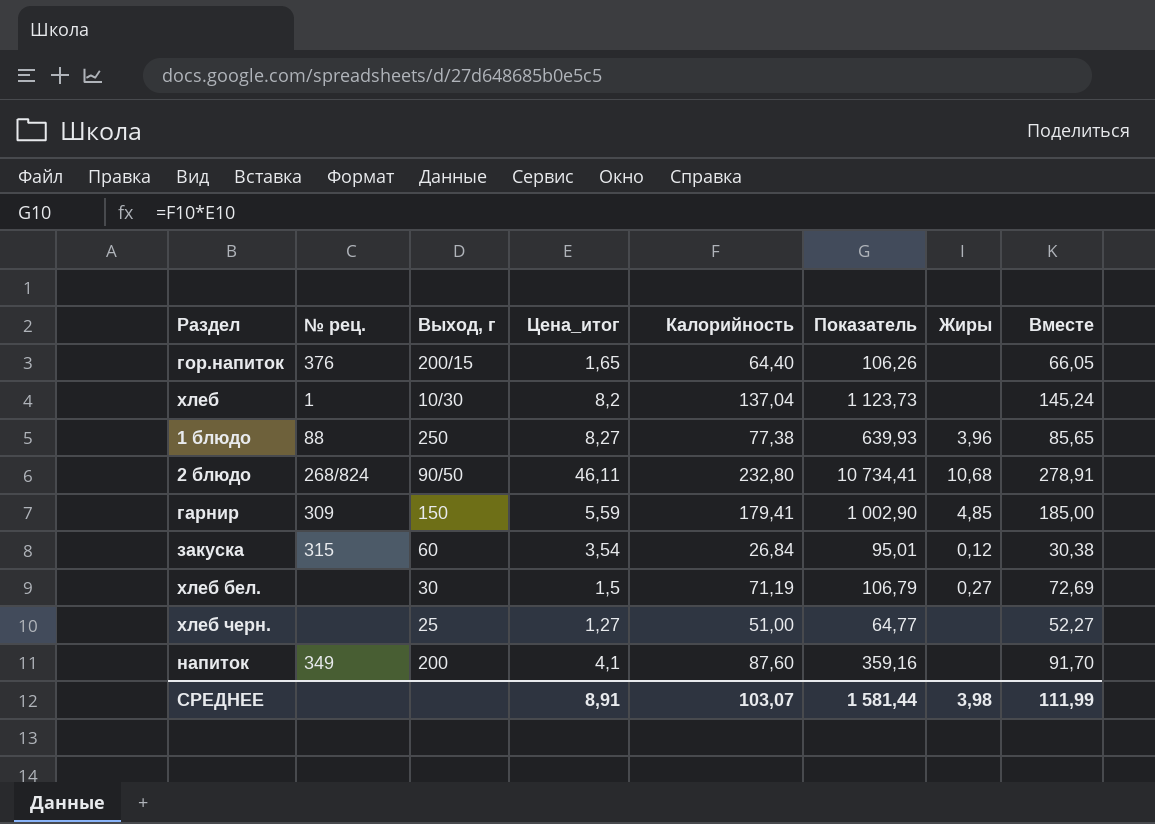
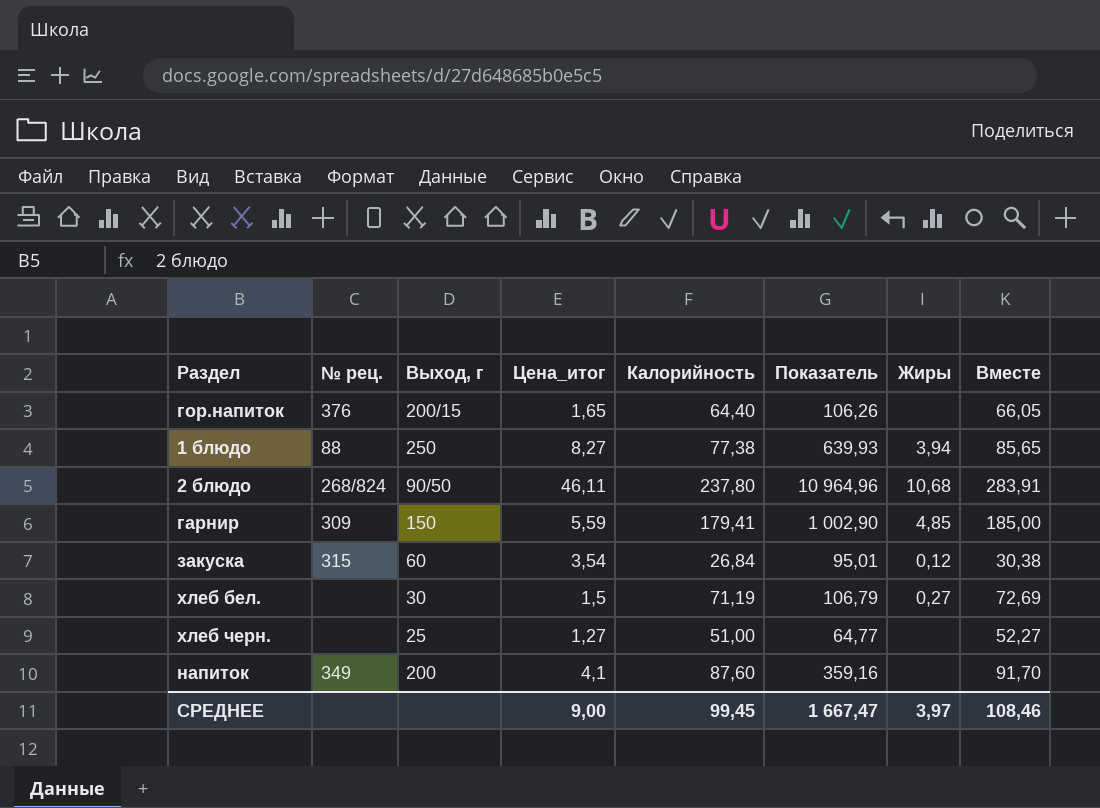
row хлеб: 1 | 10/30 | 8,2 | 137,04 | 1 123,73 | none | 145,24 -> none
1 блюдо | Жиры: 3,96 -> 3,94
2 блюдо | Калорийность: 232,80 -> 237,80
2 блюдо | Показатель: 10 734,41 -> 10 964,96
2 блюдо | Вместе: 278,91 -> 283,91
СРЕДНЕЕ | Цена_итог: 8,91 -> 9,00
СРЕДНЕЕ | Калорийность: 103,07 -> 99,45
СРЕДНЕЕ | Показатель: 1 581,44 -> 1 667,47
СРЕДНЕЕ | Жиры: 3,98 -> 3,97
СРЕДНЕЕ | Вместе: 111,99 -> 108,46

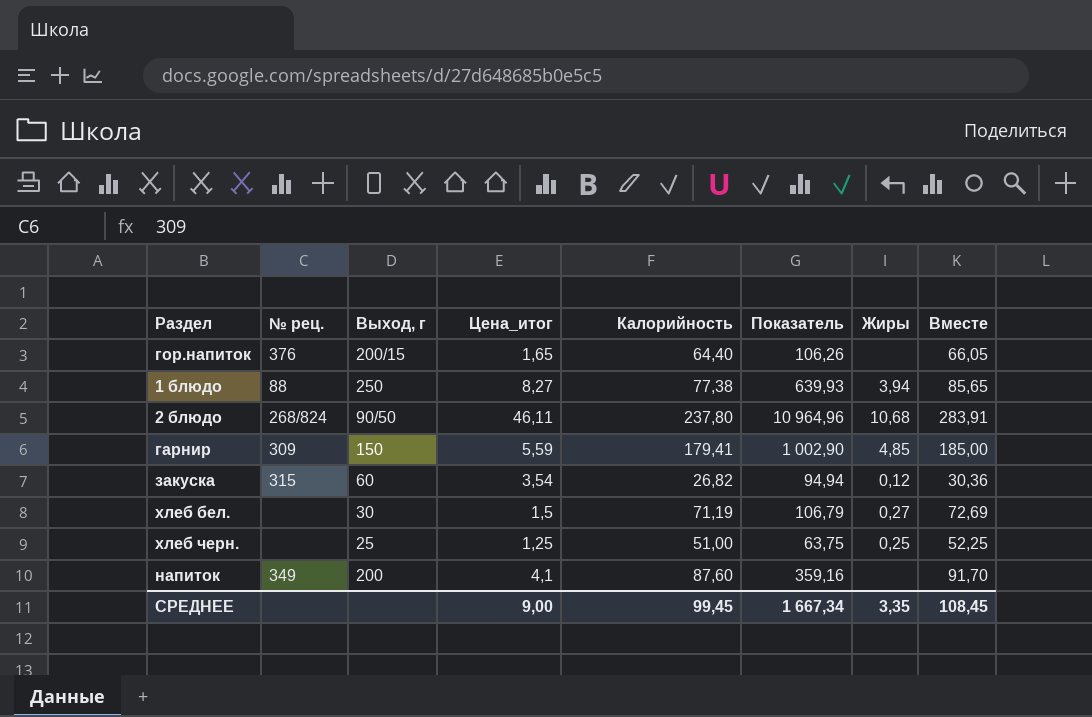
закуска | Калорийность: 26,84 -> 26,82
закуска | Показатель: 95,01 -> 94,94
закуска | Вместе: 30,38 -> 30,36
хлеб черн. | Цена_итог: 1,27 -> 1,25
хлеб черн. | Показатель: 64,77 -> 63,75
хлеб черн. | Жиры: none -> 0,25
хлеб черн. | Вместе: 52,27 -> 52,25
СРЕДНЕЕ | Показатель: 1 667,47 -> 1 667,34
СРЕДНЕЕ | Жиры: 3,97 -> 3,35
СРЕДНЕЕ | Вместе: 108,46 -> 108,45

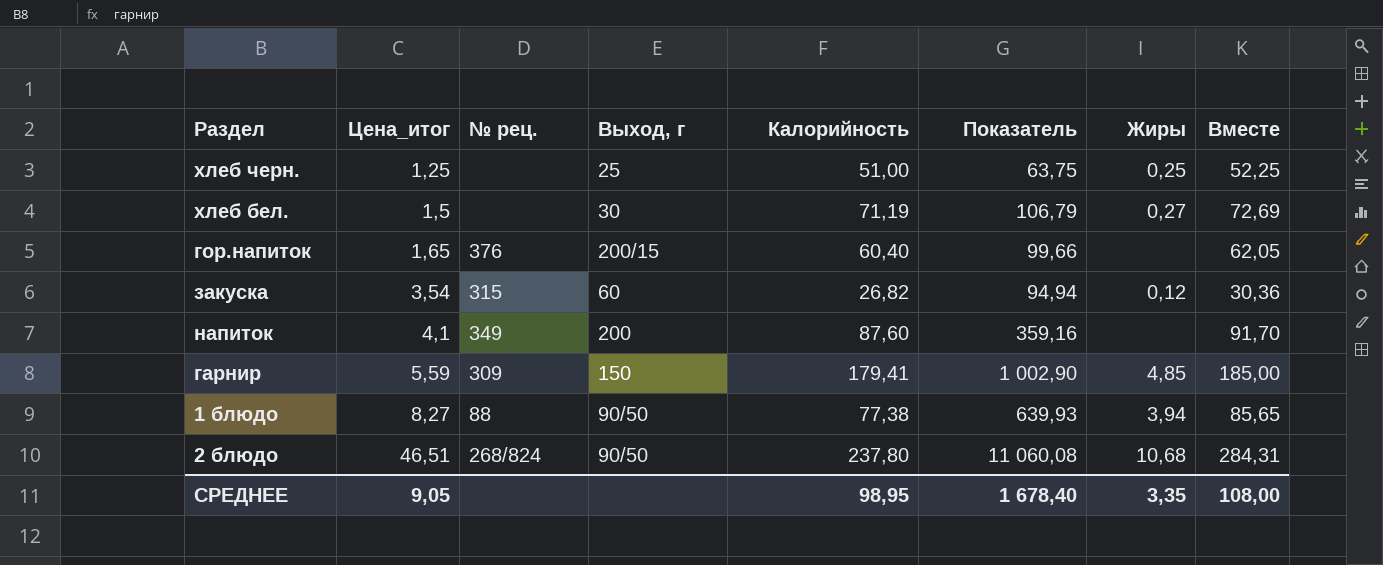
row order: none -> Цена_итог ascending
column Цена_итог | position: 4 -> 2
гор.напиток | Калорийность: 64,40 -> 60,40
гор.напиток | Показатель: 106,26 -> 99,66
гор.напиток | Вместе: 66,05 -> 62,05
1 блюдо | Выход, г: 250 -> 90/50
2 блюдо | Цена_итог: 46,11 -> 46,51
2 блюдо | Показатель: 10 964,96 -> 11 060,08
2 блюдо | Вместе: 283,91 -> 284,31
СРЕДНЕЕ | Цена_итог: 9,00 -> 9,05
СРЕДНЕЕ | Калорийность: 99,45 -> 98,95
СРЕДНЕЕ | Показатель: 1 667,34 -> 1 678,40
СРЕДНЕЕ | Вместе: 108,45 -> 108,00

